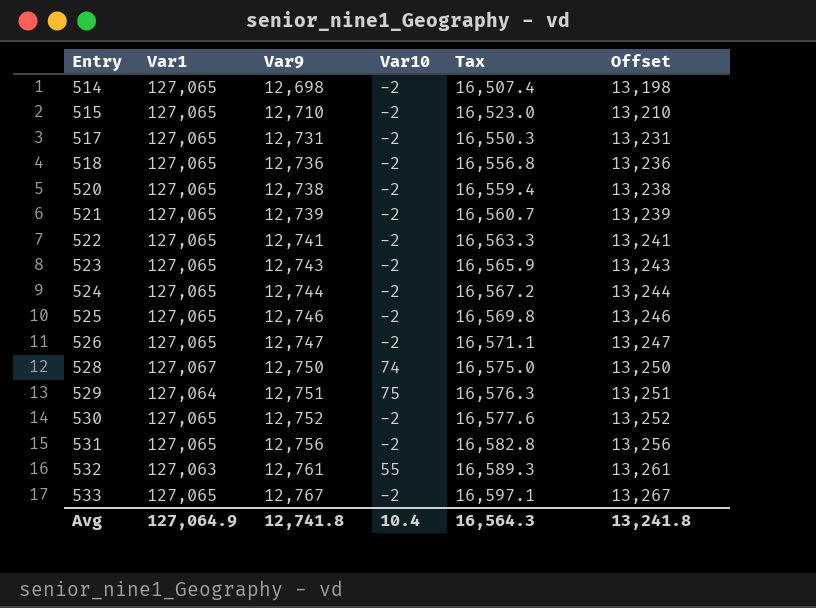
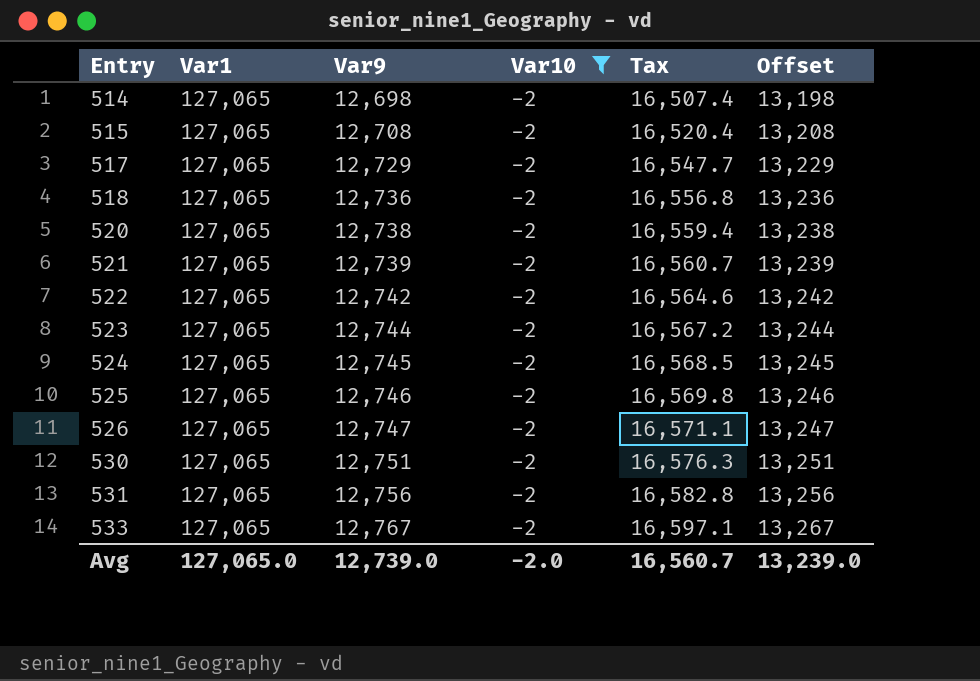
filter: none -> Var10 = -2
515 | Var9: 12,710 -> 12,708
515 | Tax: 16,523.0 -> 16,520.4
515 | Offset: 13,210 -> 13,208
517 | Var9: 12,731 -> 12,729
517 | Tax: 16,550.3 -> 16,547.7
517 | Offset: 13,231 -> 13,229
522 | Var9: 12,741 -> 12,742
522 | Tax: 16,563.3 -> 16,564.6
522 | Offset: 13,241 -> 13,242
523 | Var9: 12,743 -> 12,744
523 | Tax: 16,565.9 -> 16,567.2
523 | Offset: 13,243 -> 13,244
524 | Var9: 12,744 -> 12,745
524 | Tax: 16,567.2 -> 16,568.5
524 | Offset: 13,244 -> 13,245
530 | Var9: 12,752 -> 12,751
530 | Tax: 16,577.6 -> 16,576.3
530 | Offset: 13,252 -> 13,251
Avg | Var1: 127,064.9 -> 127,065.0
Avg | Var9: 12,741.8 -> 12,739.0
Avg | Var10: 10.4 -> -2.0
Avg | Tax: 16,564.3 -> 16,560.7
Avg | Offset: 13,241.8 -> 13,239.0

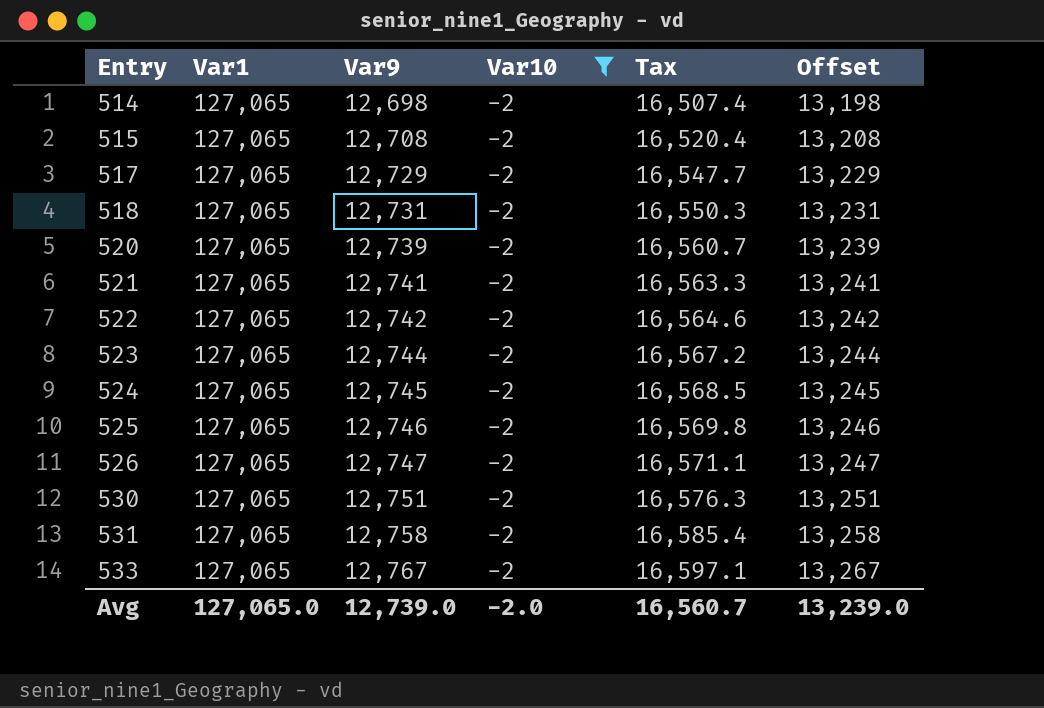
518 | Var9: 12,736 -> 12,731
518 | Tax: 16,556.8 -> 16,550.3
518 | Offset: 13,236 -> 13,231
520 | Var9: 12,738 -> 12,739
520 | Tax: 16,559.4 -> 16,560.7
520 | Offset: 13,238 -> 13,239
521 | Var9: 12,739 -> 12,741
521 | Tax: 16,560.7 -> 16,563.3
521 | Offset: 13,239 -> 13,241
531 | Var9: 12,756 -> 12,758
531 | Tax: 16,582.8 -> 16,585.4
531 | Offset: 13,256 -> 13,258

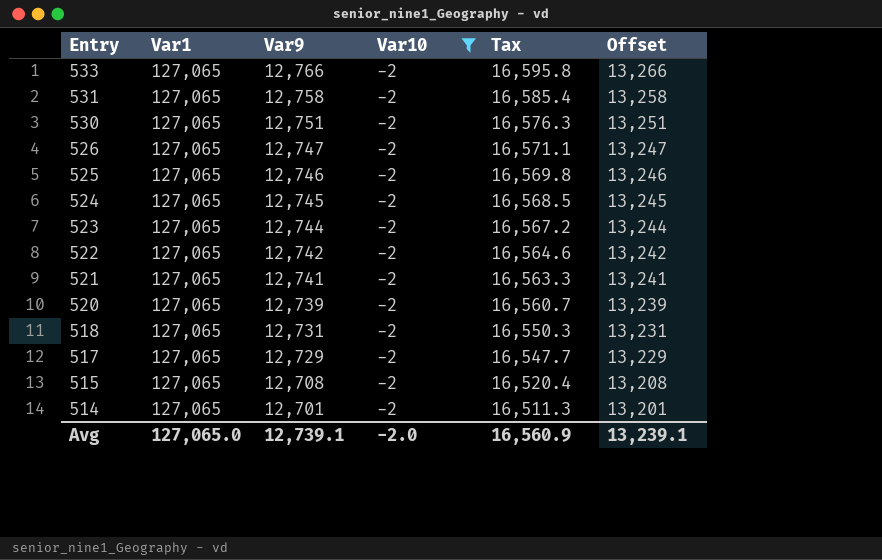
row order: Entry ascending -> Entry descending
533 | Var9: 12,767 -> 12,766
533 | Tax: 16,597.1 -> 16,595.8
533 | Offset: 13,267 -> 13,266
514 | Var9: 12,698 -> 12,701
514 | Tax: 16,507.4 -> 16,511.3
514 | Offset: 13,198 -> 13,201
Avg | Var9: 12,739.0 -> 12,739.1
Avg | Tax: 16,560.7 -> 16,560.9
Avg | Offset: 13,239.0 -> 13,239.1

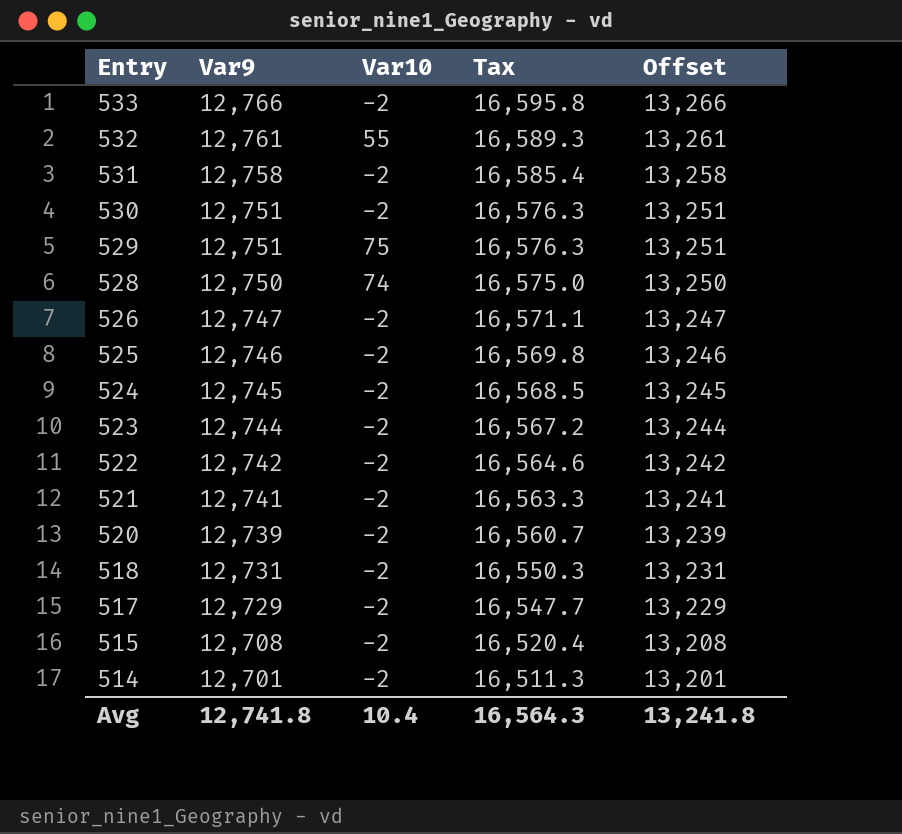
filter: Var10 = -2 -> none
column Var1 | position: 2 -> none
Avg | Var9: 12,739.1 -> 12,741.8
Avg | Var10: -2.0 -> 10.4
Avg | Tax: 16,560.9 -> 16,564.3
Avg | Offset: 13,239.1 -> 13,241.8

